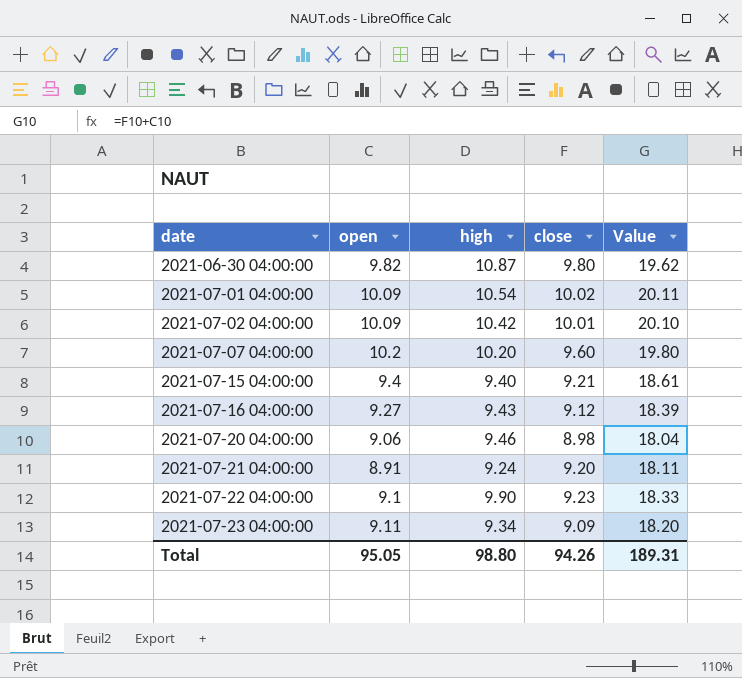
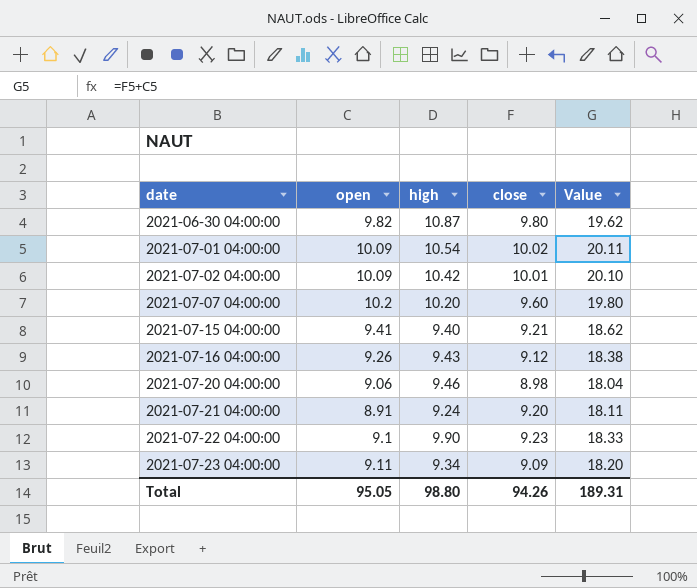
2021-07-15 04:00:00 | open: 9.4 -> 9.41
2021-07-15 04:00:00 | Value: 18.61 -> 18.62
2021-07-16 04:00:00 | open: 9.27 -> 9.26
2021-07-16 04:00:00 | Value: 18.39 -> 18.38

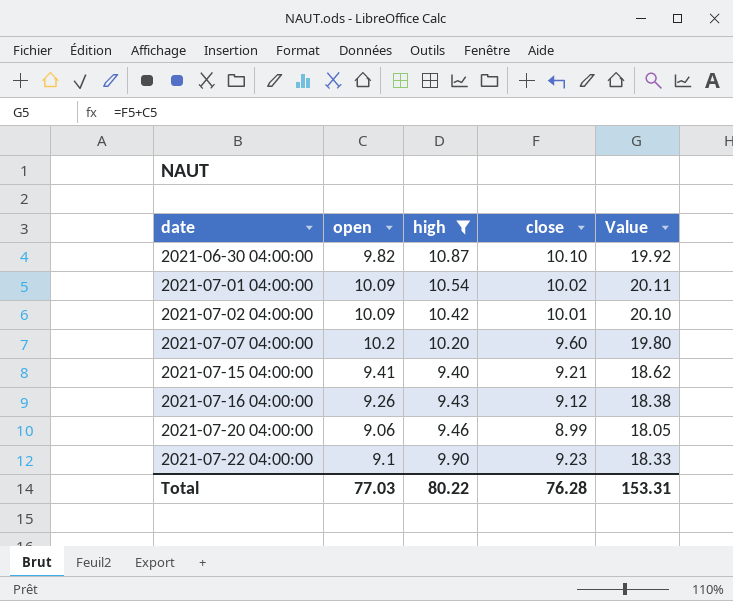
filter: none -> high >= 9.40
2021-06-30 04:00:00 | close: 9.80 -> 10.10
2021-06-30 04:00:00 | Value: 19.62 -> 19.92
2021-07-20 04:00:00 | close: 8.98 -> 8.99
2021-07-20 04:00:00 | Value: 18.04 -> 18.05
Total | open: 95.05 -> 77.03
Total | high: 98.80 -> 80.22
Total | close: 94.26 -> 76.28
Total | Value: 189.31 -> 153.31

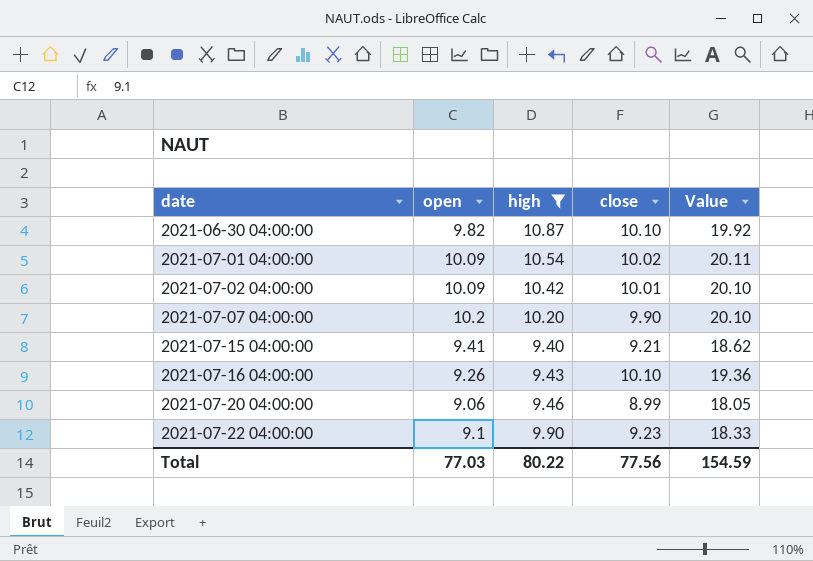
2021-07-07 04:00:00 | close: 9.60 -> 9.90
2021-07-07 04:00:00 | Value: 19.80 -> 20.10
2021-07-16 04:00:00 | close: 9.12 -> 10.10
2021-07-16 04:00:00 | Value: 18.38 -> 19.36
Total | close: 76.28 -> 77.56
Total | Value: 153.31 -> 154.59

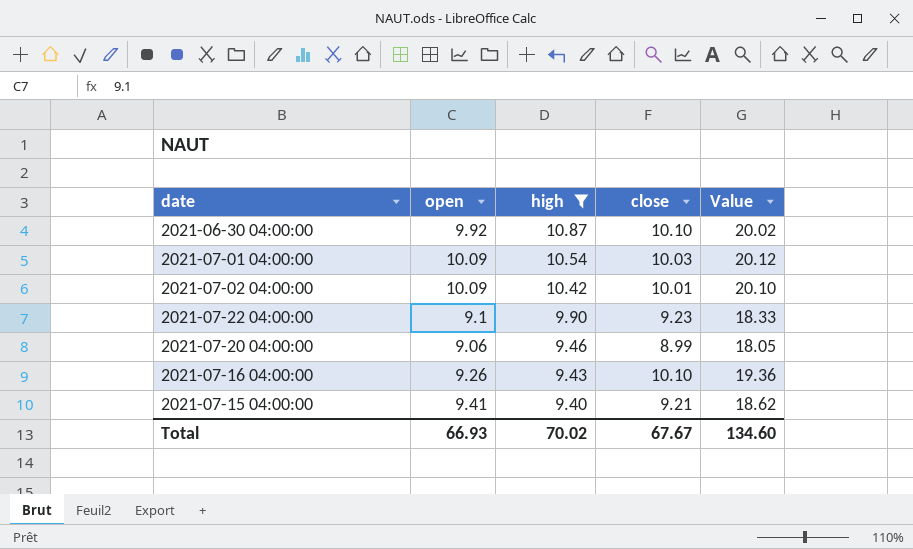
row order: date ascending -> high descending
row 2021-07-07 04:00:00: 10.2 | 10.20 | 9.90 | 20.10 -> none
2021-06-30 04:00:00 | open: 9.82 -> 9.92
2021-06-30 04:00:00 | Value: 19.92 -> 20.02
2021-07-01 04:00:00 | close: 10.02 -> 10.03
2021-07-01 04:00:00 | Value: 20.11 -> 20.12
Total | open: 77.03 -> 66.93
Total | high: 80.22 -> 70.02
Total | close: 77.56 -> 67.67
Total | Value: 154.59 -> 134.60

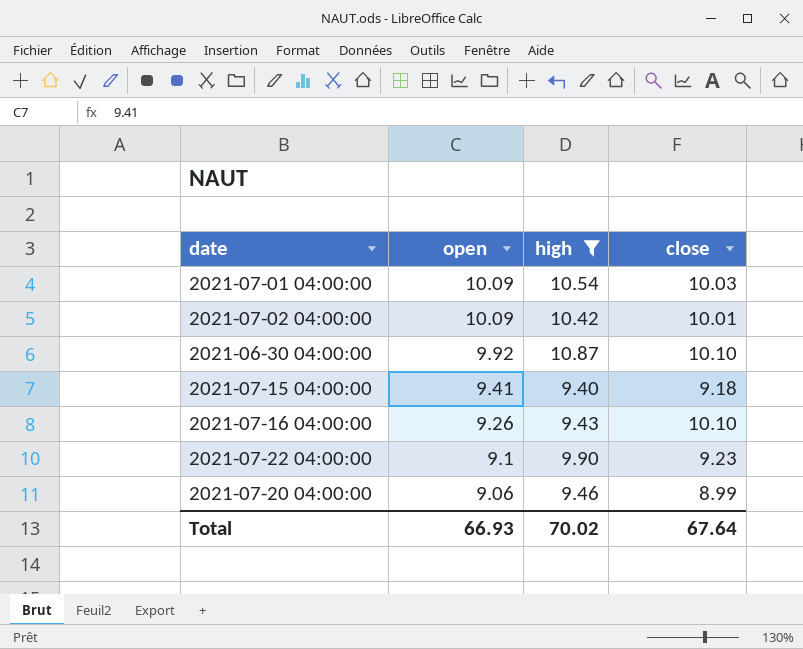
row order: high descending -> open descending
column Value | formula: [open] + [close] -> none
2021-07-15 04:00:00 | close: 9.21 -> 9.18
Total | close: 67.67 -> 67.64

